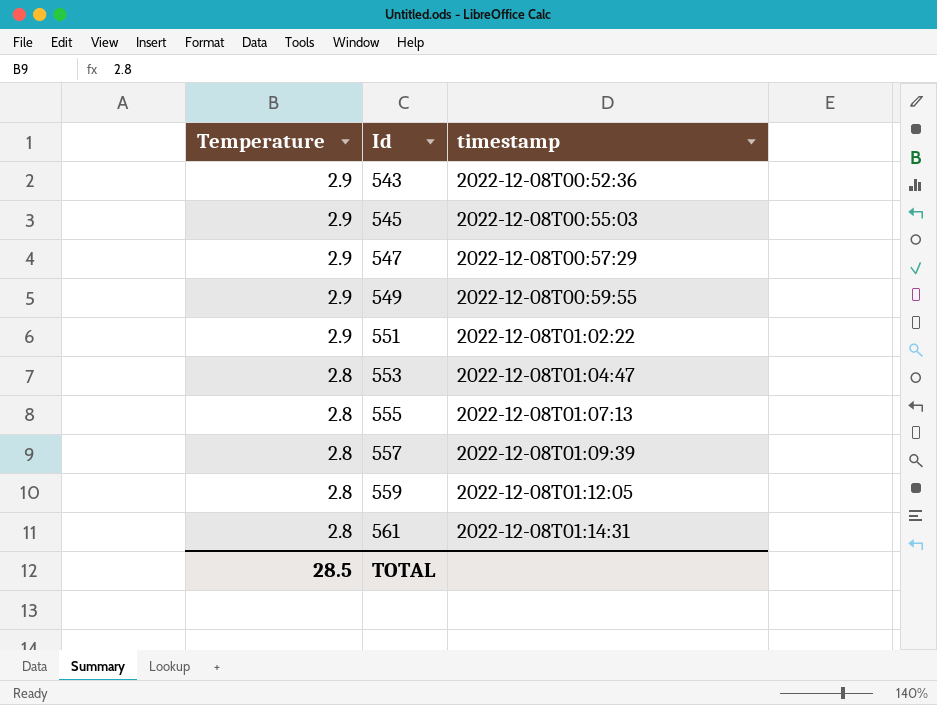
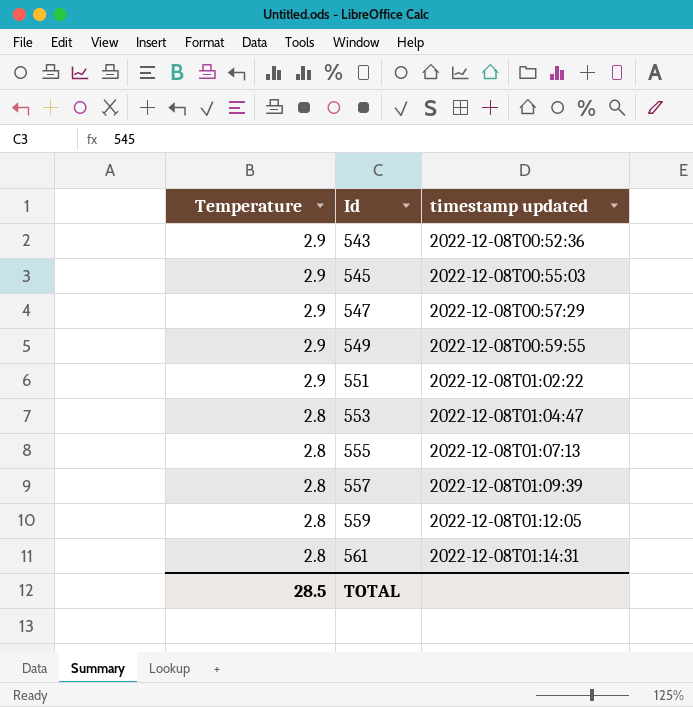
column name: timestamp -> timestamp updated

